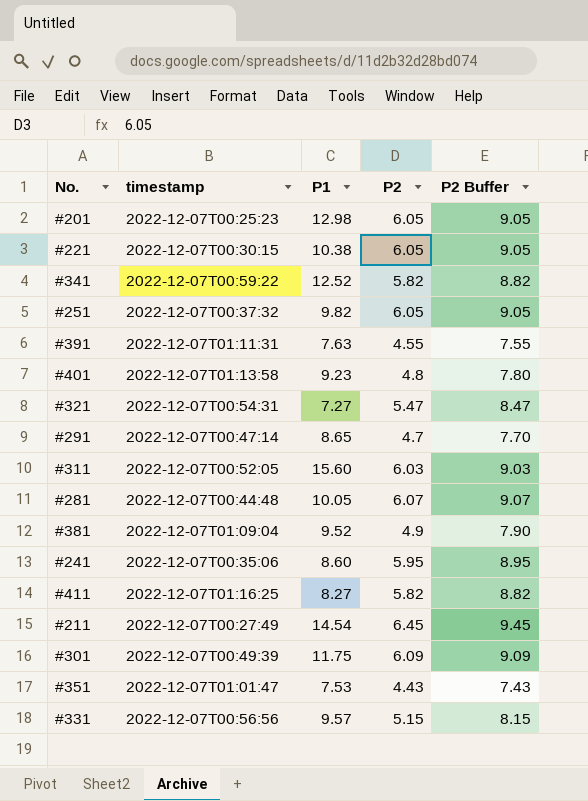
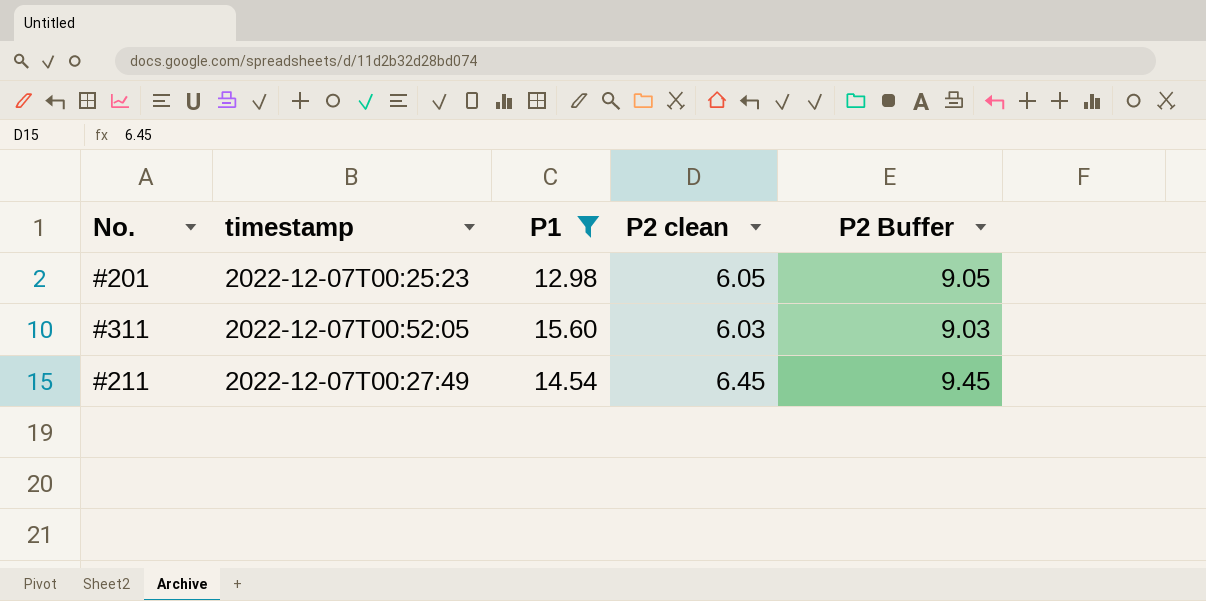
filter: none -> P1 >= 12.98
column name: P2 -> P2 clean

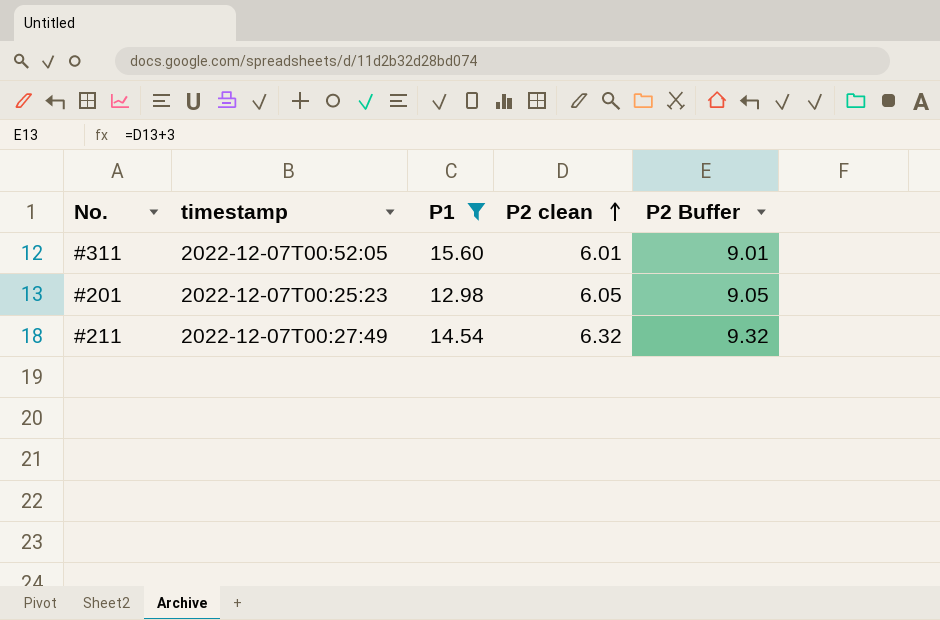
row order: none -> P2 clean ascending
#311 | P2 clean: 6.03 -> 6.01
#311 | P2 Buffer: 9.03 -> 9.01
#211 | P2 clean: 6.45 -> 6.32
#211 | P2 Buffer: 9.45 -> 9.32

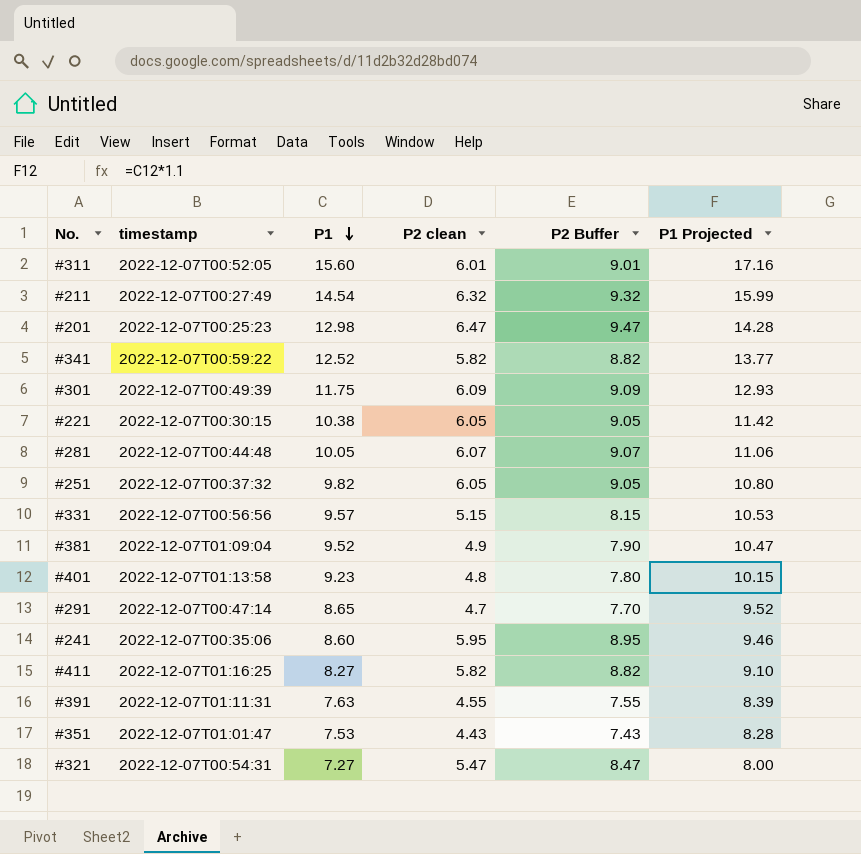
filter: P1 >= 12.98 -> none
row order: P2 clean ascending -> P1 descending
column P1 Projected | formula: none -> [P1] * 1.1
#201 | P2 clean: 6.05 -> 6.47
#201 | P2 Buffer: 9.05 -> 9.47

